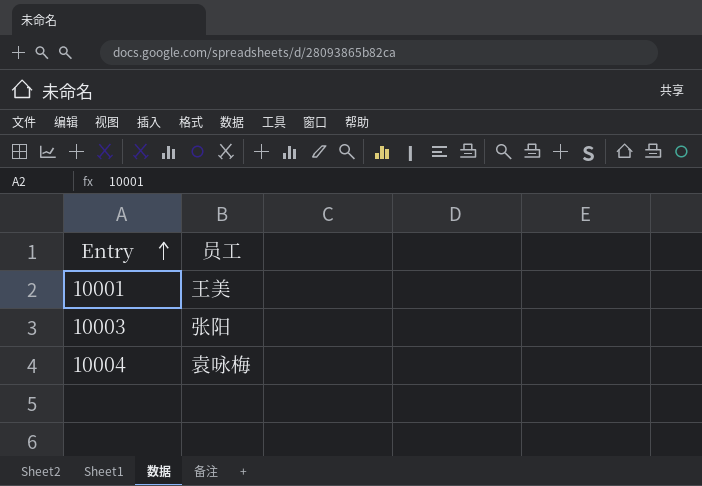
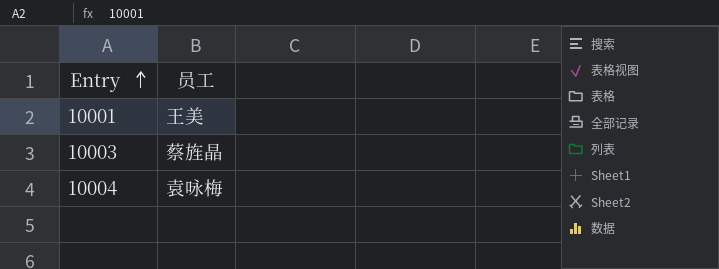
10003 | 员工: 张阳 -> 蔡旌晶

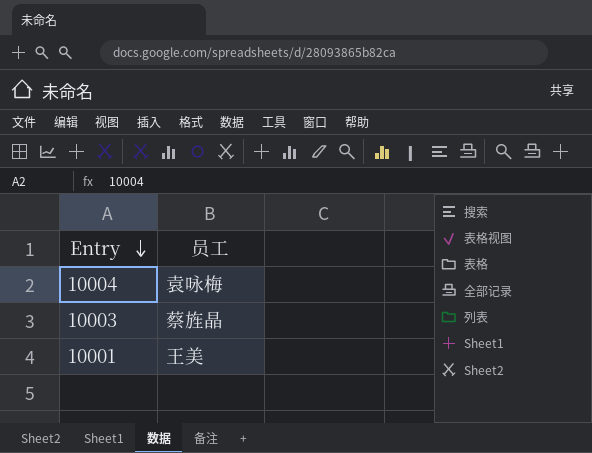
row order: Entry ascending -> Entry descending

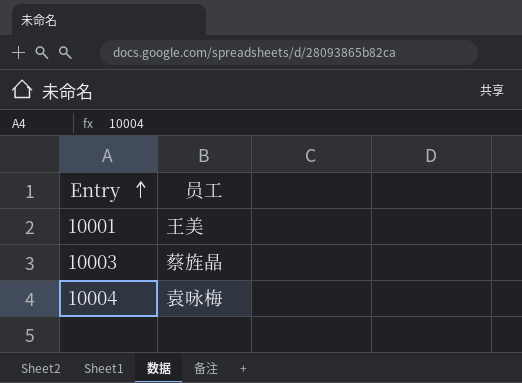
row order: Entry descending -> Entry ascending

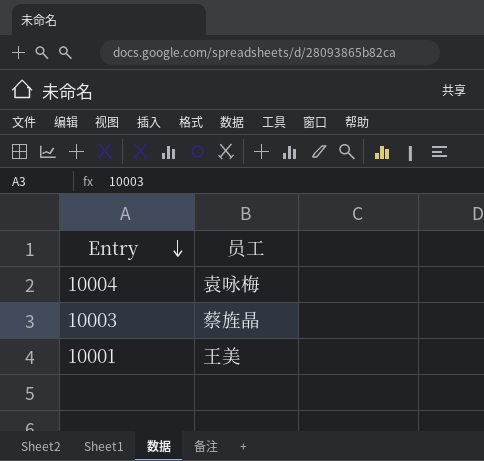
row order: Entry ascending -> Entry descending

